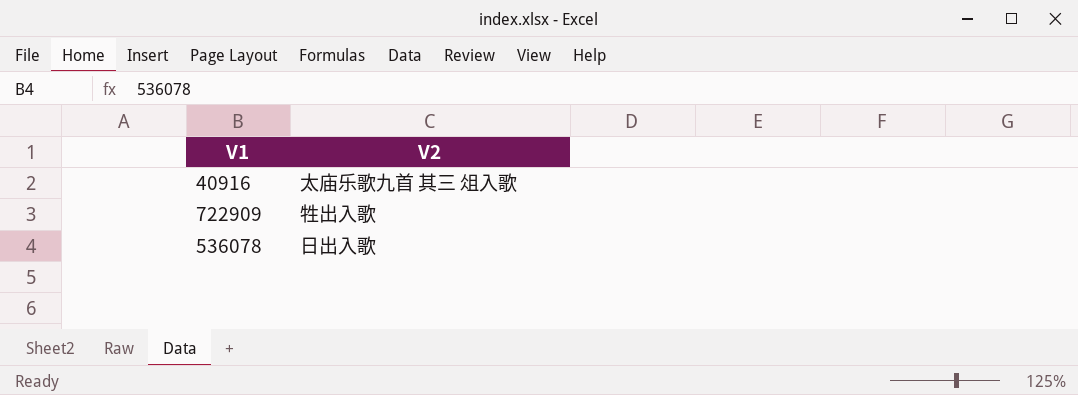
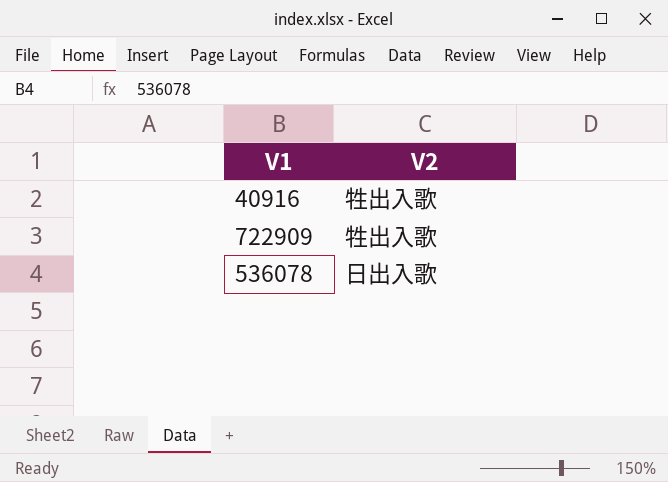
40916 | V2: 太庙乐歌九首 其三 俎入歌 -> 牲出入歌

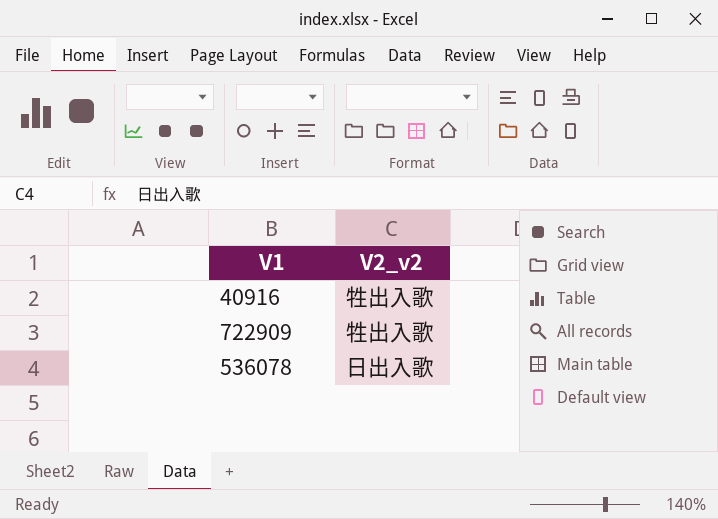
column name: V2 -> V2_v2

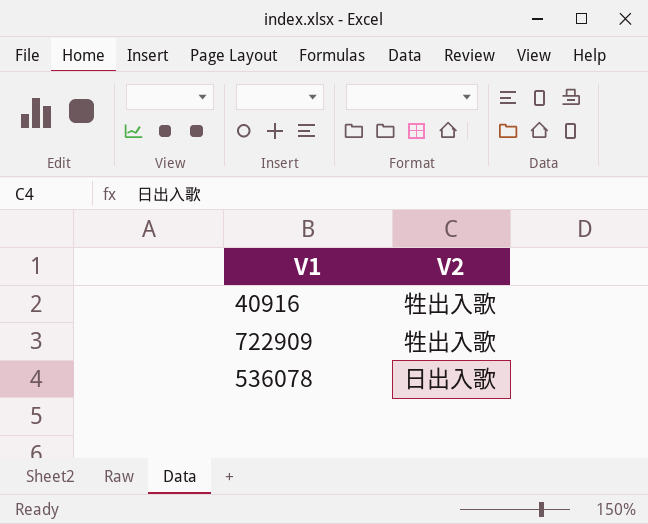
column name: V2_v2 -> V2

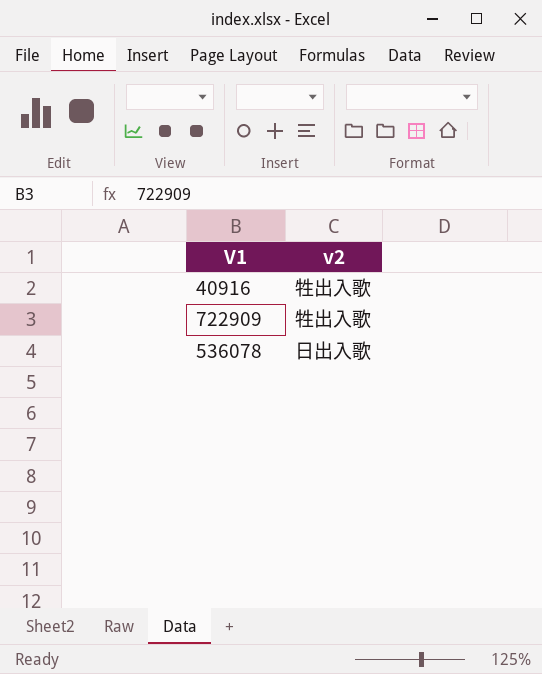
column name: V2 -> v2

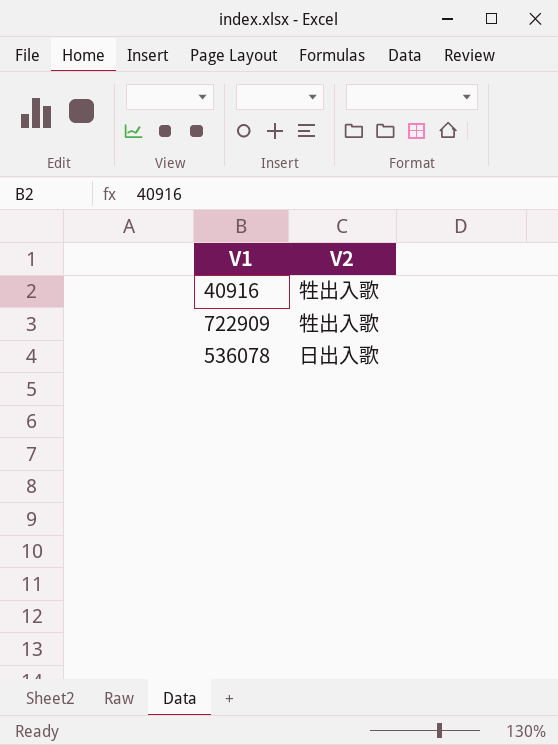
column name: v2 -> V2

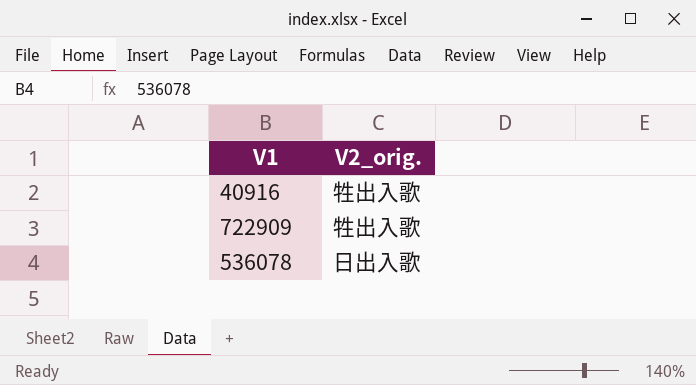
column name: V2 -> V2_orig.

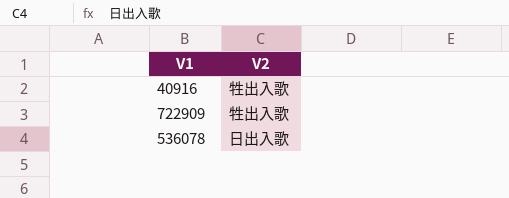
column name: V2_orig. -> V2

